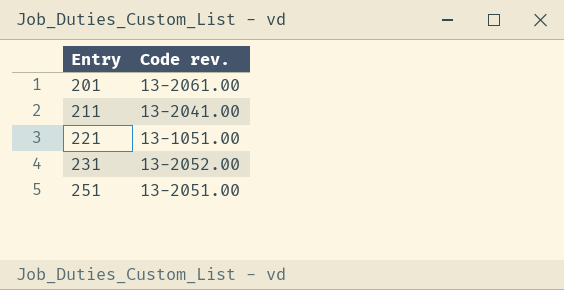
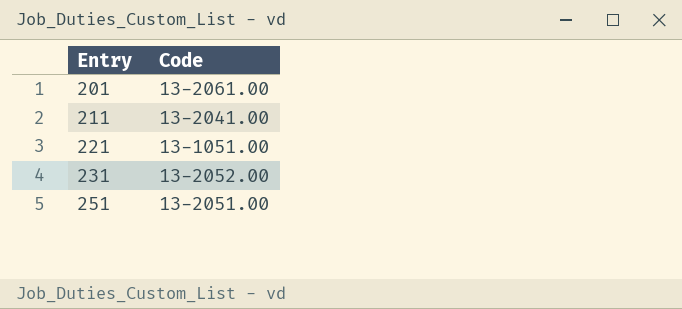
column name: Code rev. -> Code

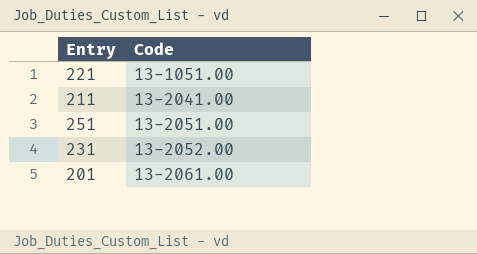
row order: Entry ascending -> Code ascending

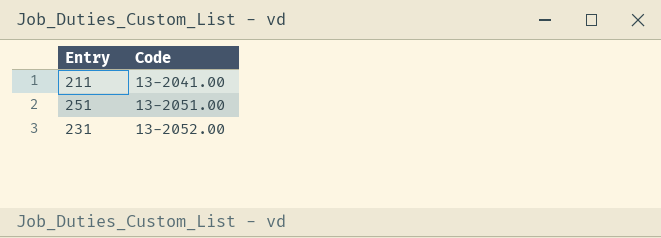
row 221: 13-1051.00 -> none
row 201: 13-2061.00 -> none

